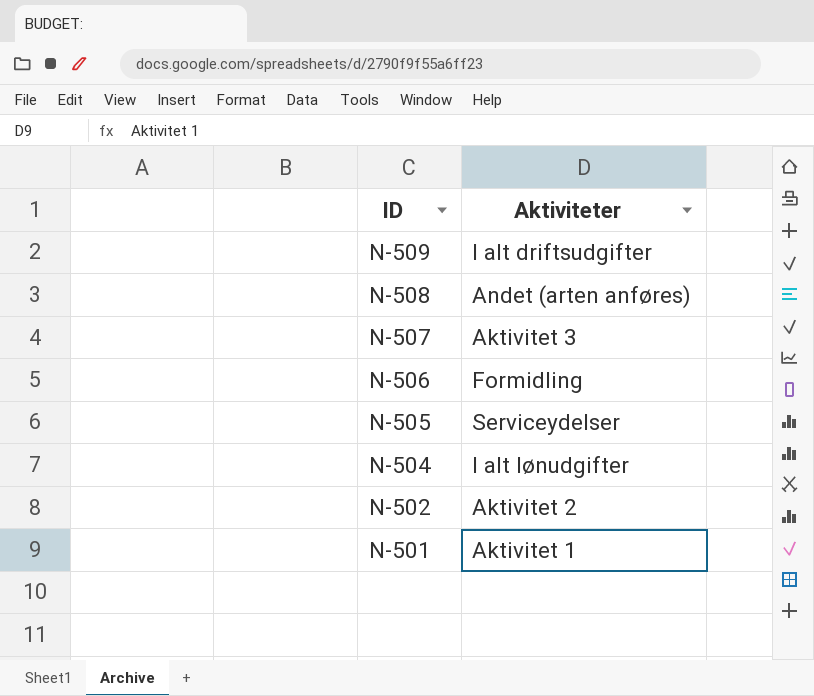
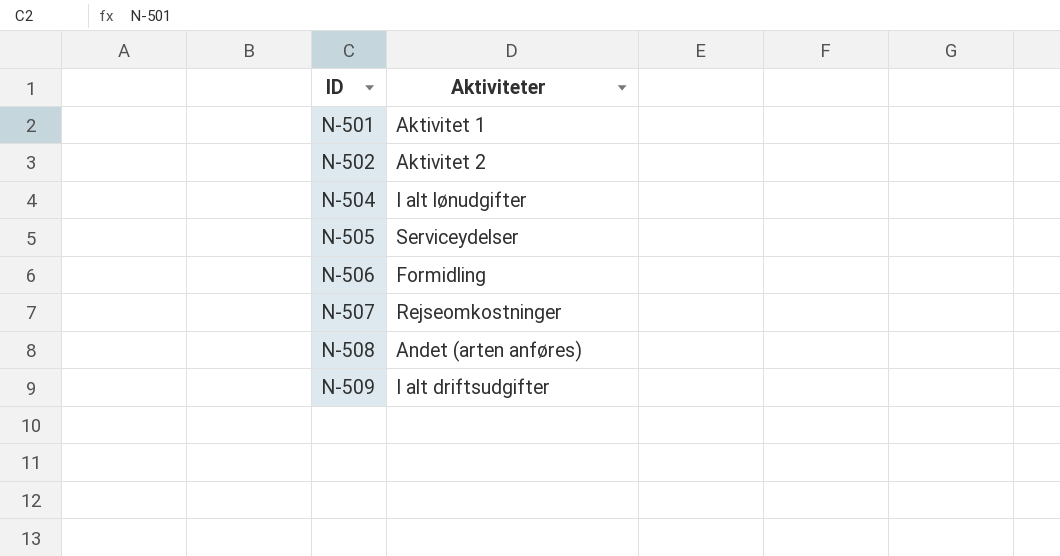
row order: ID descending -> ID ascending
N-507 | Aktiviteter: Aktivitet 3 -> Rejseomkostninger

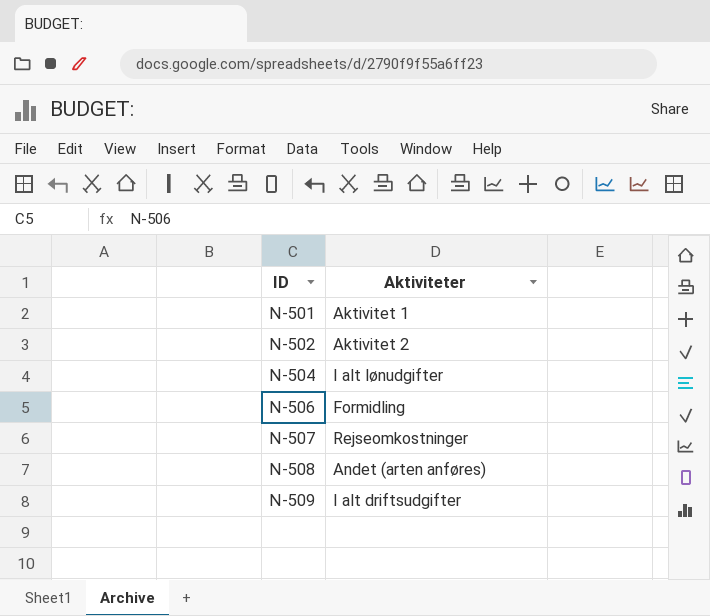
row N-505: Serviceydelser -> none

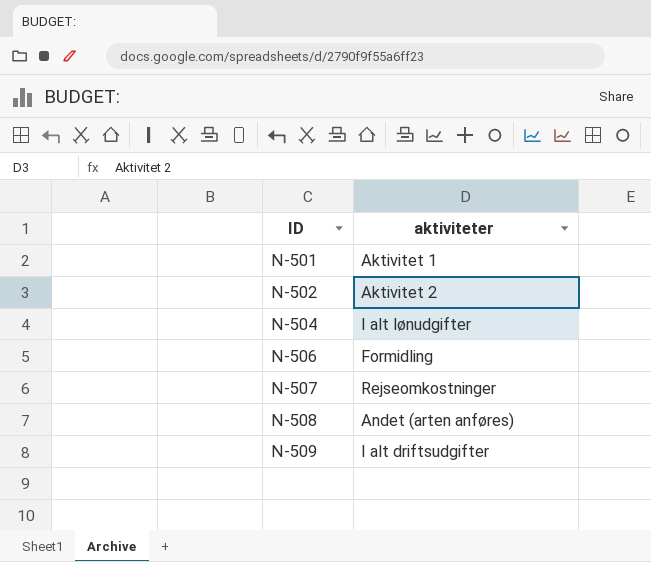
column name: Aktiviteter -> aktiviteter

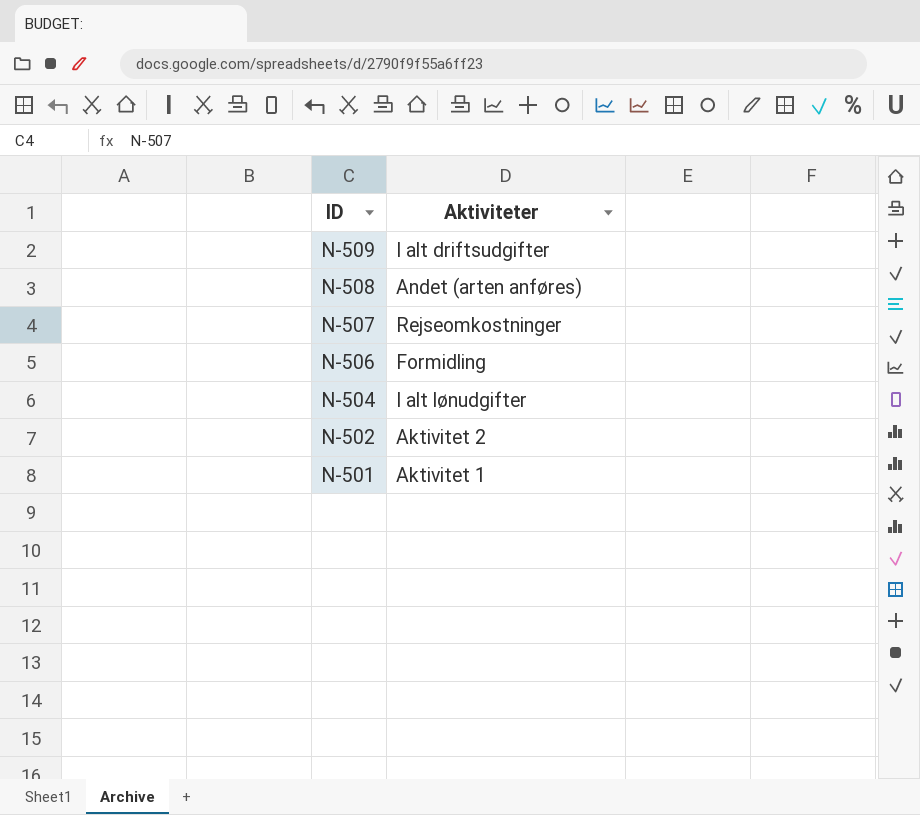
row order: ID ascending -> ID descending
column name: aktiviteter -> Aktiviteter

